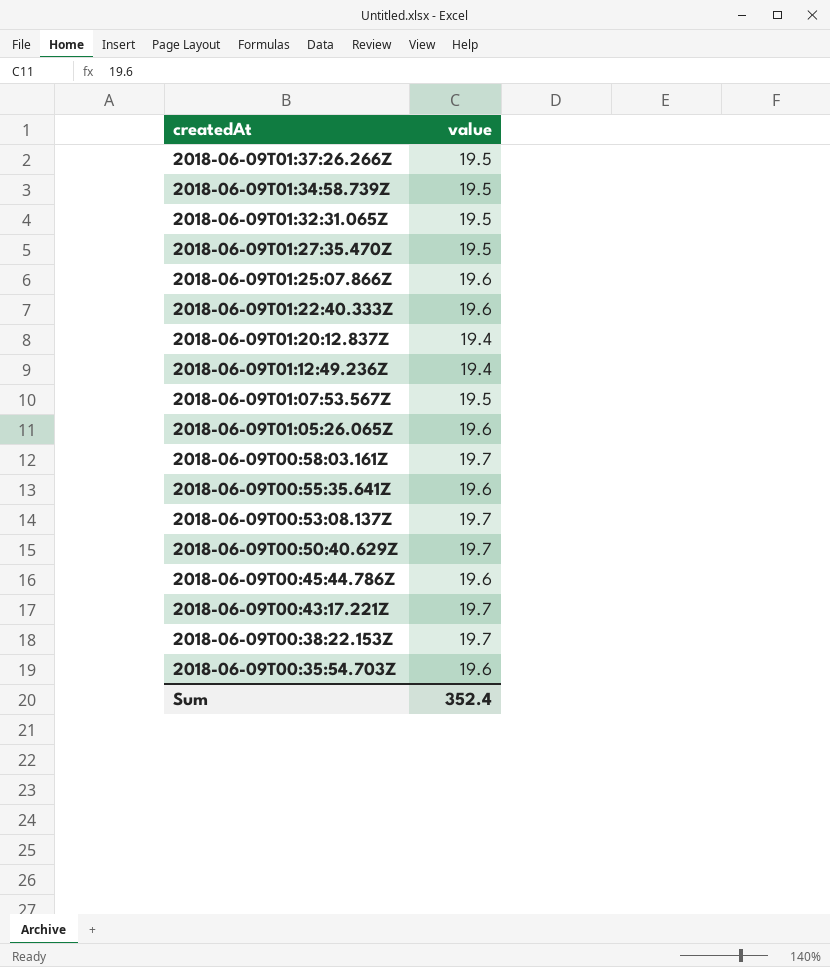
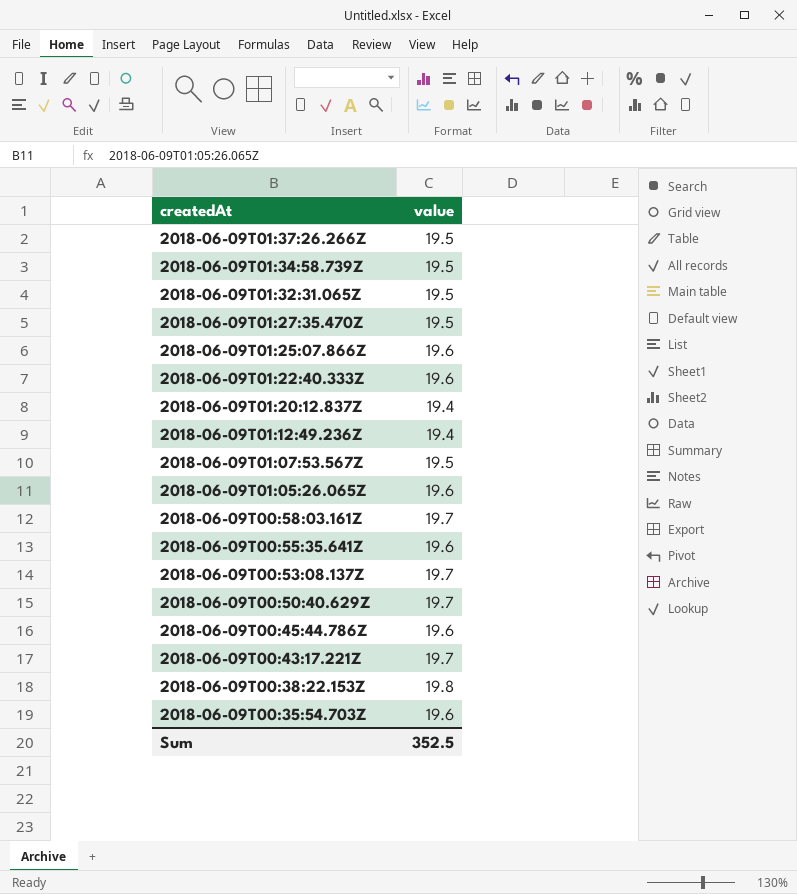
2018-06-09T00:38:22.153Z | value: 19.7 -> 19.8
Sum | value: 352.4 -> 352.5

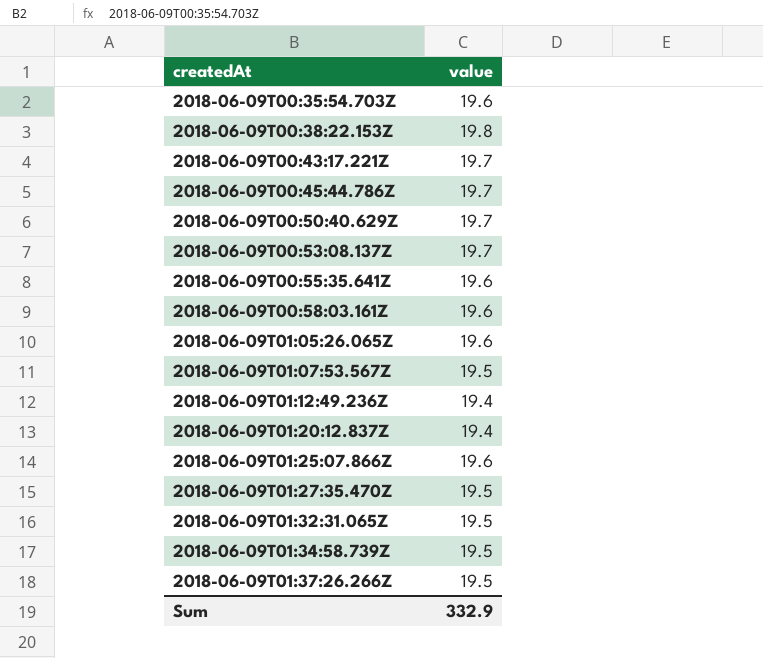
row order: createdAt descending -> createdAt ascending
row 2018-06-09T01:22:40.333Z: 19.6 -> none
2018-06-09T00:45:44.786Z | value: 19.6 -> 19.7
2018-06-09T00:58:03.161Z | value: 19.7 -> 19.6
Sum | value: 352.5 -> 332.9

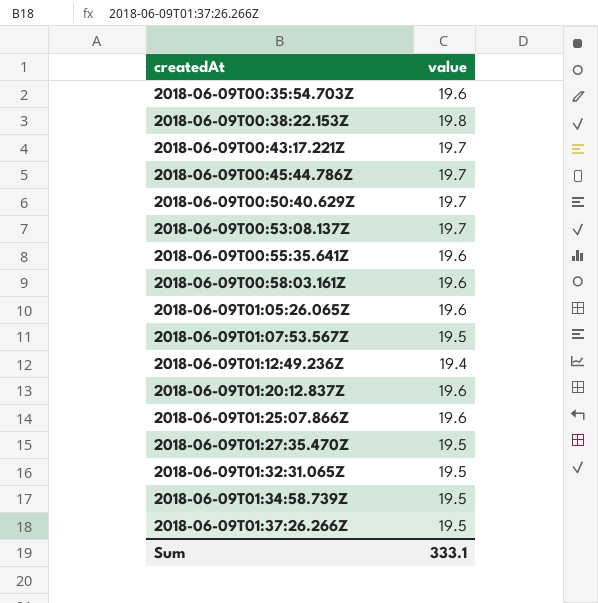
2018-06-09T01:20:12.837Z | value: 19.4 -> 19.6
Sum | value: 332.9 -> 333.1

